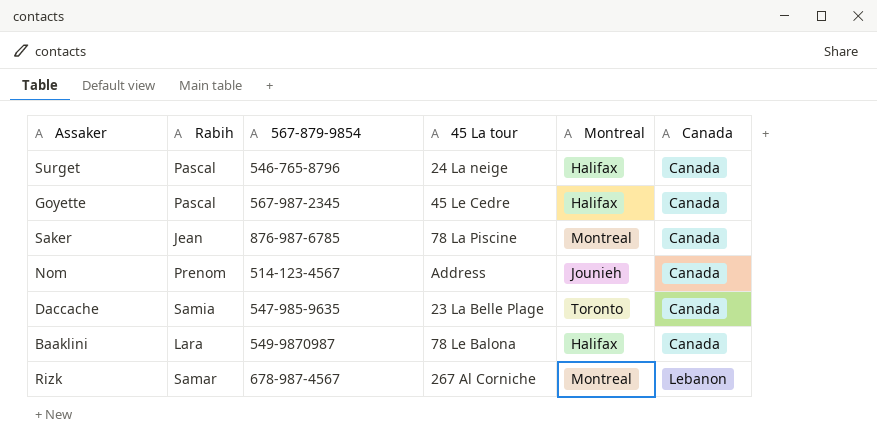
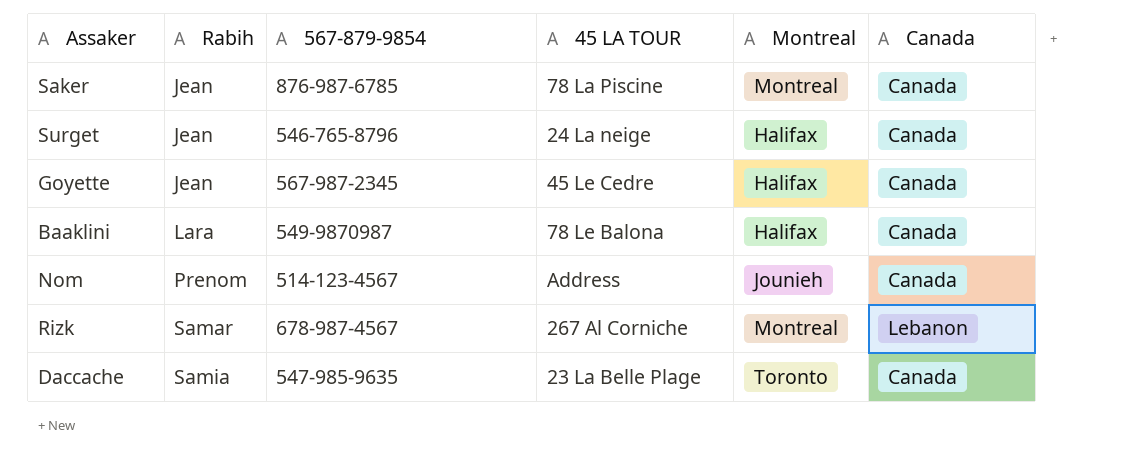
row order: Canada ascending -> Rabih ascending
column name: 45 La tour -> 45 LA TOUR
Surget | Rabih: Pascal -> Jean
Goyette | Rabih: Pascal -> Jean

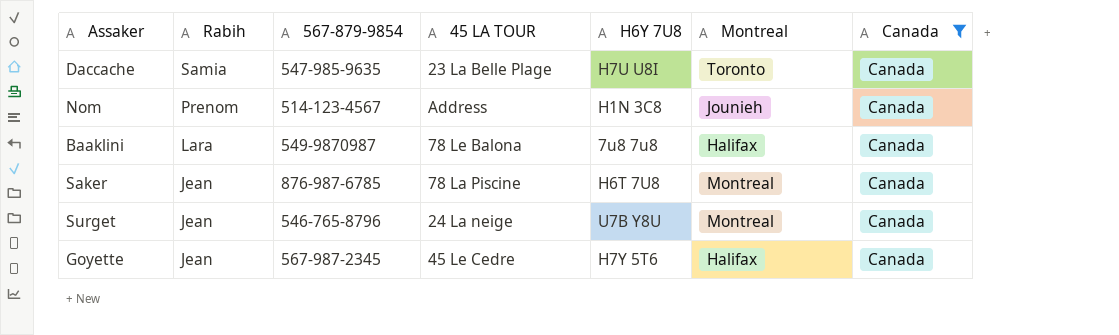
filter: none -> Canada = Canada
row order: Rabih ascending -> Rabih descending
column H6Y 7U8 | position: none -> 5
Surget | Montreal: Halifax -> Montreal

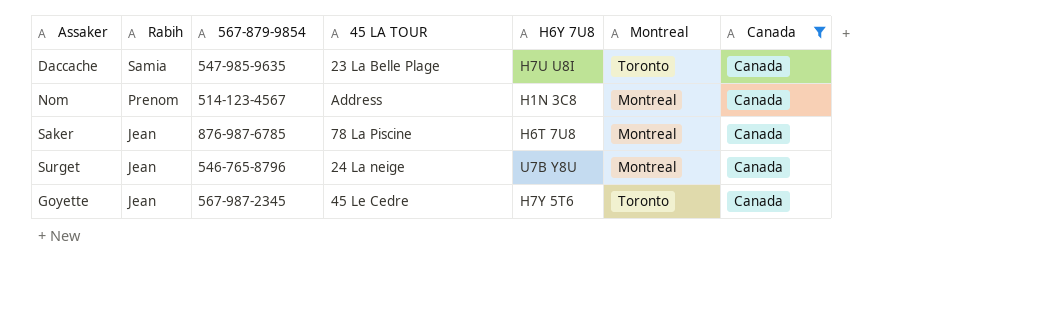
row Baaklini: Lara | 549-9870987 | 78 Le Balona | 7u8 7u8 | Halifax | Canada -> none
Nom | Montreal: Jounieh -> Montreal
Goyette | Montreal: Halifax -> Toronto

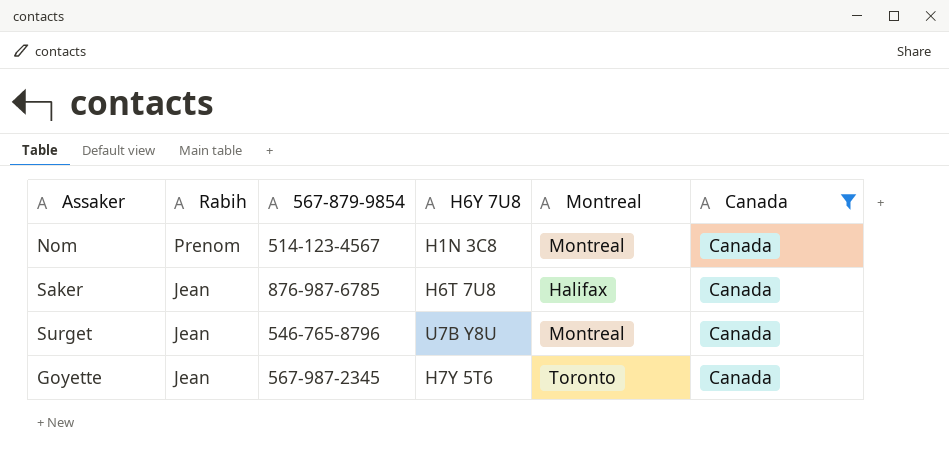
column 45 LA TOUR | position: 4 -> none
row Daccache: Samia | 547-985-9635 | 23 La Belle Plage | H7U U8I | Toronto | Canada -> none
Saker | Montreal: Montreal -> Halifax

